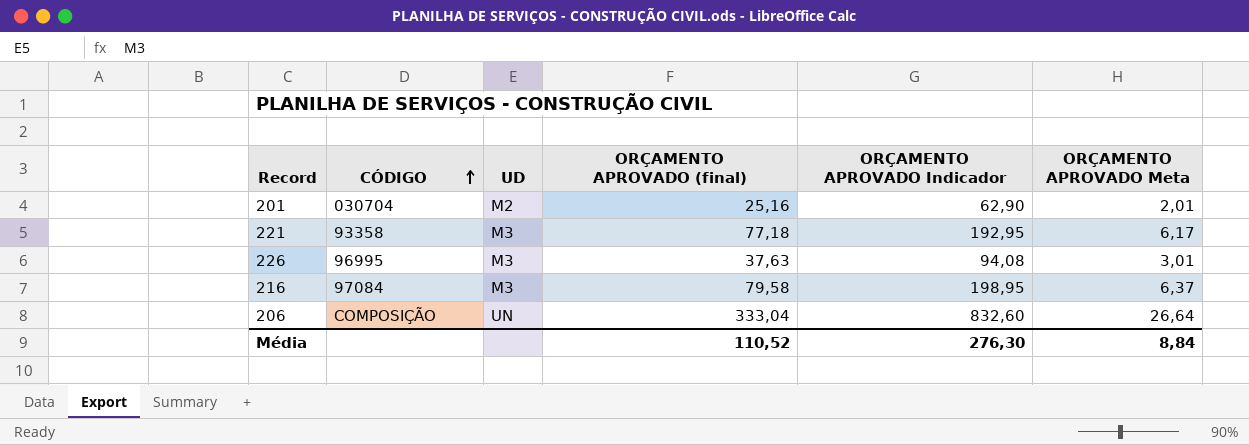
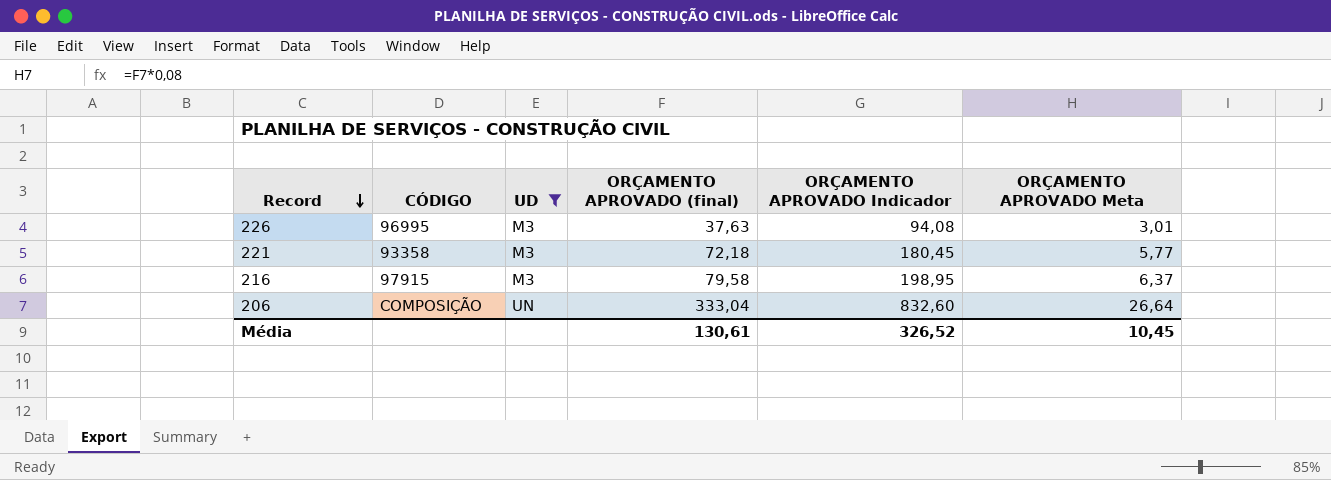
filter: none -> UD != M2
row order: CÓDIGO ascending -> Record descending
221 | ORÇAMENTO APROVADO (final): 77,18 -> 72,18
221 | ORÇAMENTO APROVADO Indicador: 192,95 -> 180,45
221 | ORÇAMENTO APROVADO Meta: 6,17 -> 5,77
216 | CÓDIGO: 97084 -> 97915
Média | ORÇAMENTO APROVADO (final): 110,52 -> 130,61
Média | ORÇAMENTO APROVADO Indicador: 276,30 -> 326,52
Média | ORÇAMENTO APROVADO Meta: 8,84 -> 10,45

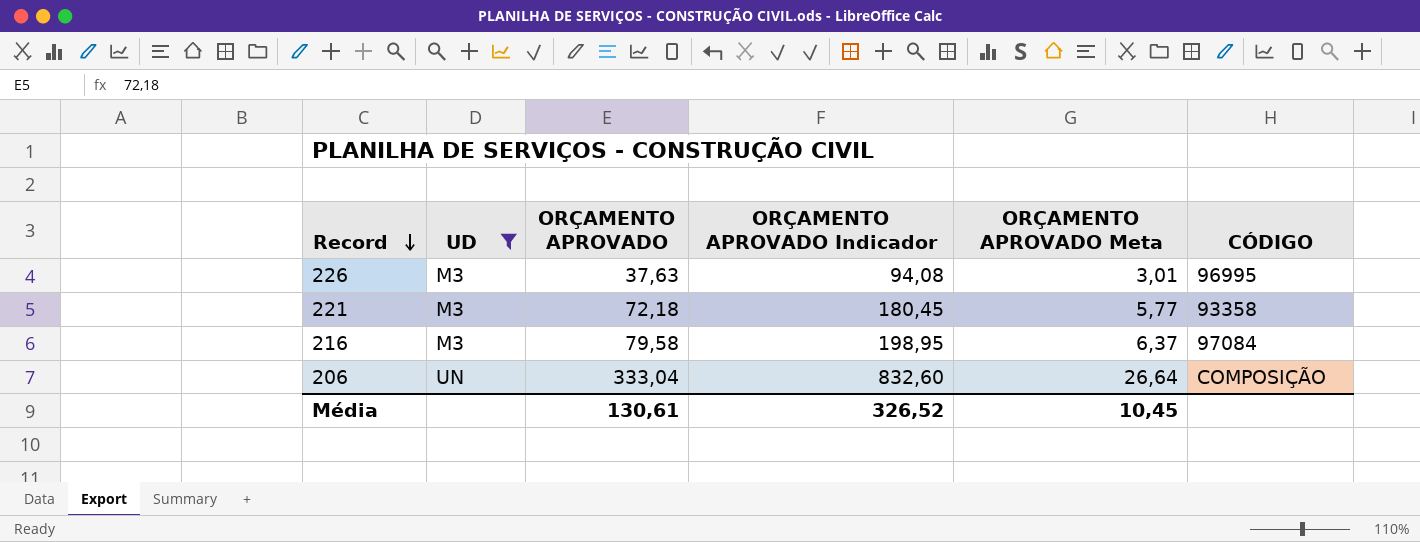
column name: ORÇAMENTO APROVADO (final) -> ORÇAMENTO APROVADO
column CÓDIGO | position: 2 -> 6
216 | CÓDIGO: 97915 -> 97084

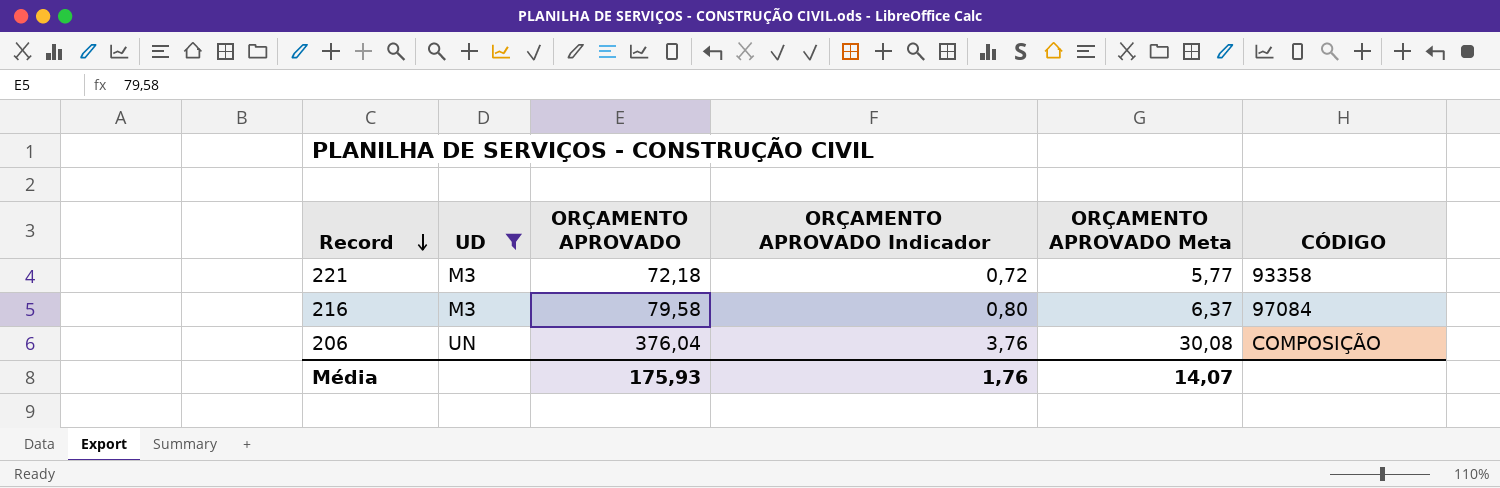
column ORÇAMENTO APROVADO Indicador | formula: [ORÇAMENTO APROVADO] * 2,5 -> [ORÇAMENTO APROVADO] * 0,01
row 226: M3 | 37,63 | 94,08 | 3,01 | 96995 -> none
206 | ORÇAMENTO APROVADO: 333,04 -> 376,04
206 | ORÇAMENTO APROVADO Meta: 26,64 -> 30,08
Média | ORÇAMENTO APROVADO: 130,61 -> 175,93
Média | ORÇAMENTO APROVADO Indicador: 326,52 -> 1,76
Média | ORÇAMENTO APROVADO Meta: 10,45 -> 14,07

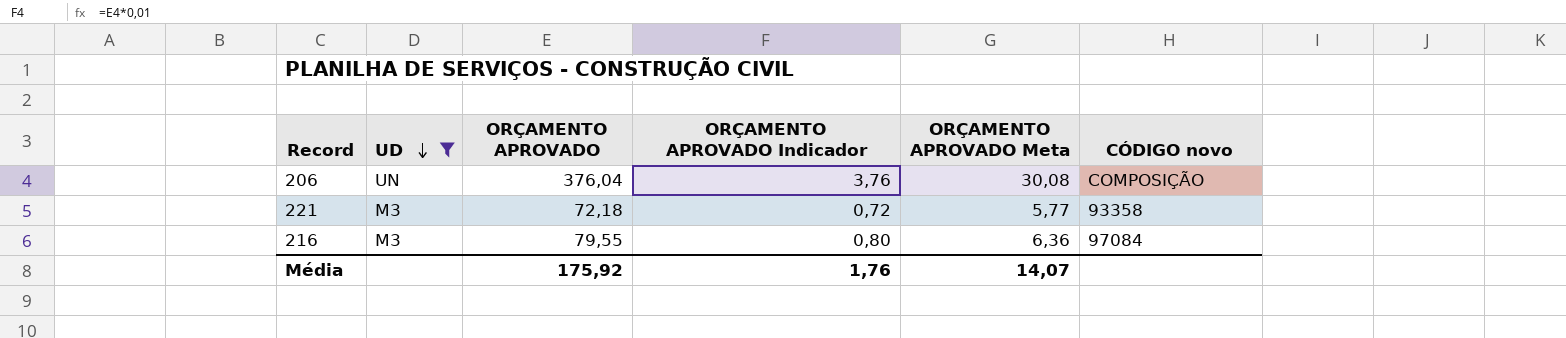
row order: Record descending -> UD descending
column name: CÓDIGO -> CÓDIGO novo
216 | ORÇAMENTO APROVADO: 79,58 -> 79,55
216 | ORÇAMENTO APROVADO Meta: 6,37 -> 6,36
Média | ORÇAMENTO APROVADO: 175,93 -> 175,92

